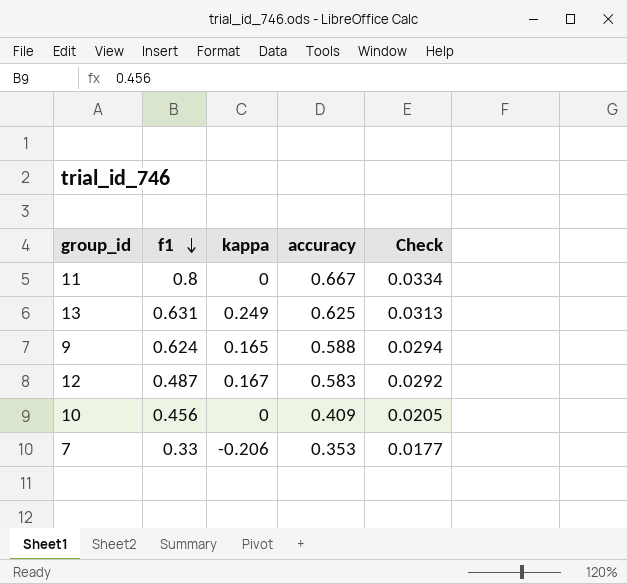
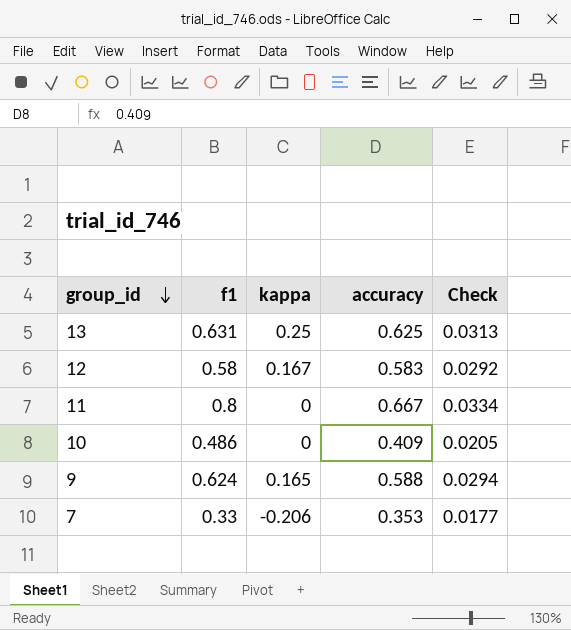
row order: f1 descending -> group_id descending
13 | kappa: 0.249 -> 0.25
12 | f1: 0.487 -> 0.58
10 | f1: 0.456 -> 0.486

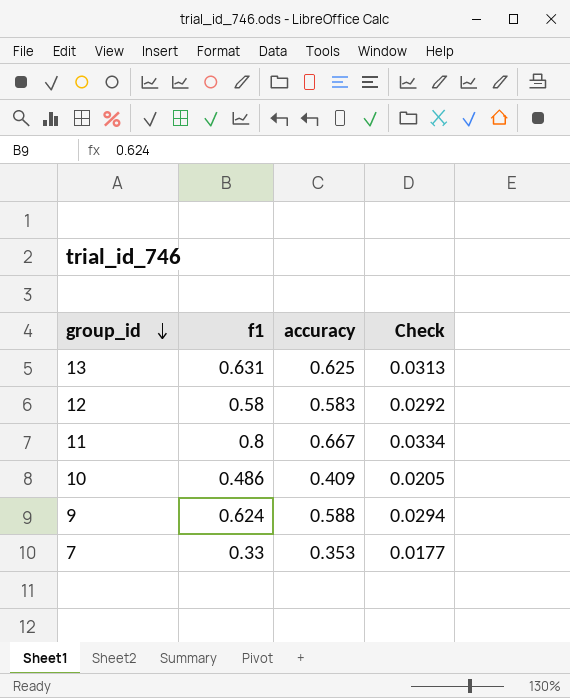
column kappa | position: 3 -> none

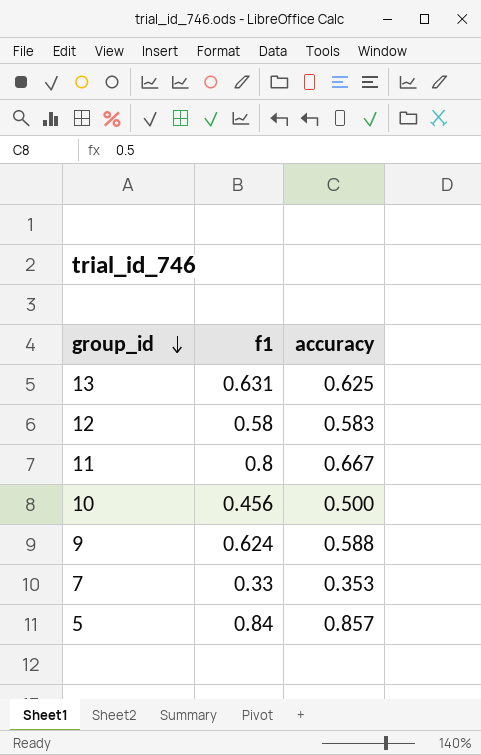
column Check | formula: [accuracy] * 0.05 -> none
10 | f1: 0.486 -> 0.456
10 | accuracy: 0.409 -> 0.500
row 5: none -> 0.84 | 0.857

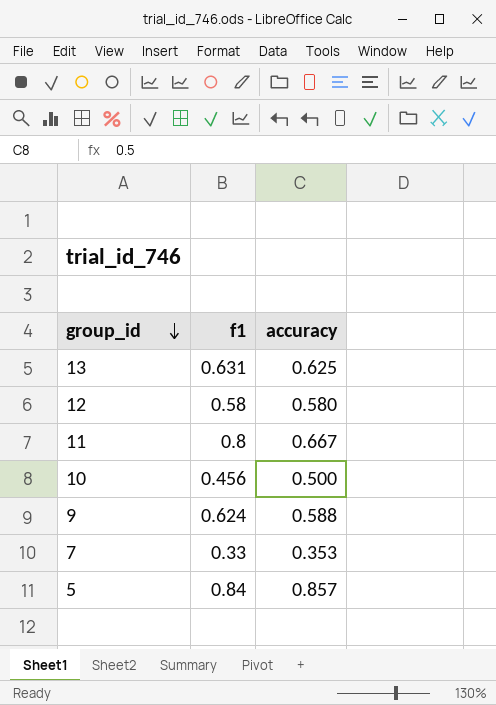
12 | accuracy: 0.583 -> 0.580

